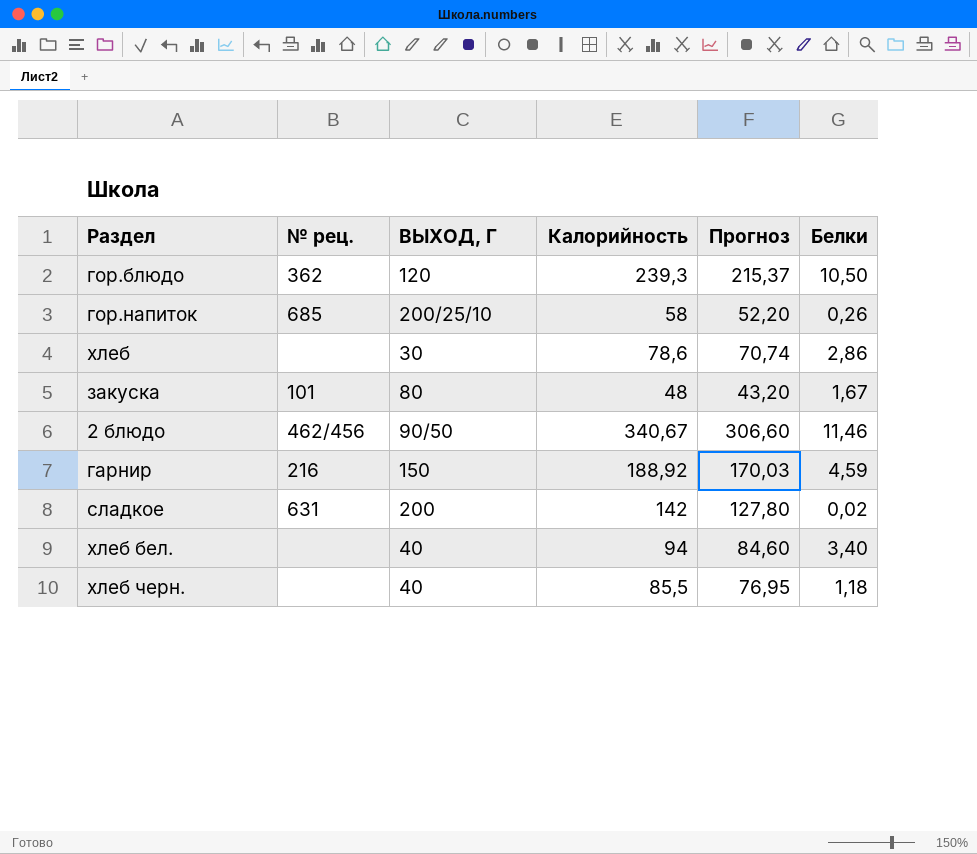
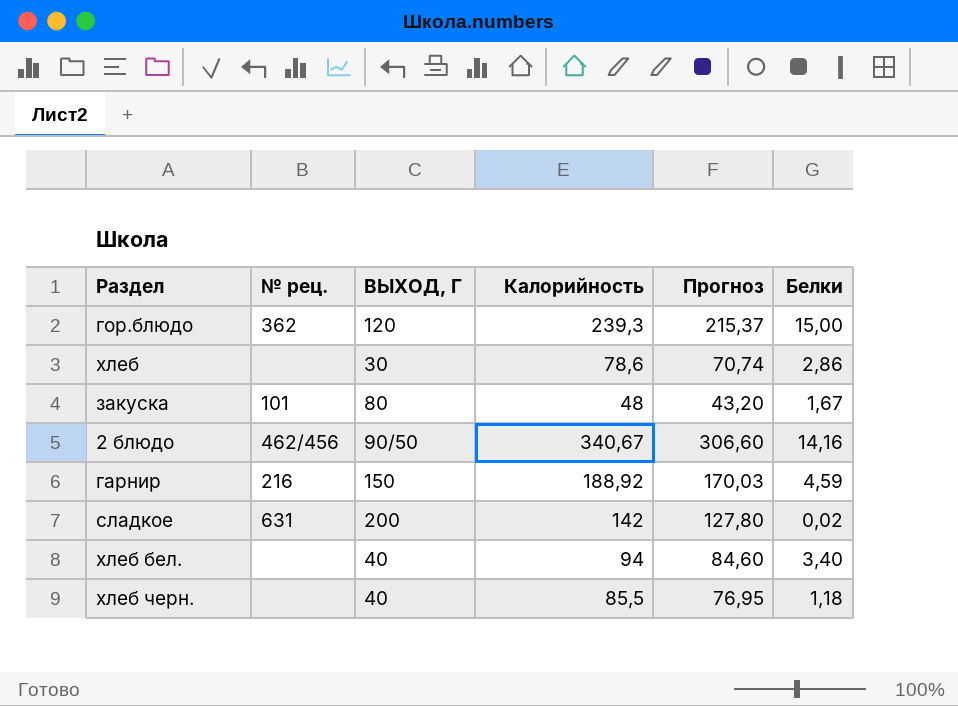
row гор.напиток: 685 | 200/25/10 | 58 | 52,20 | 0,26 -> none
гор.блюдо | Белки: 10,50 -> 15,00
2 блюдо | Белки: 11,46 -> 14,16

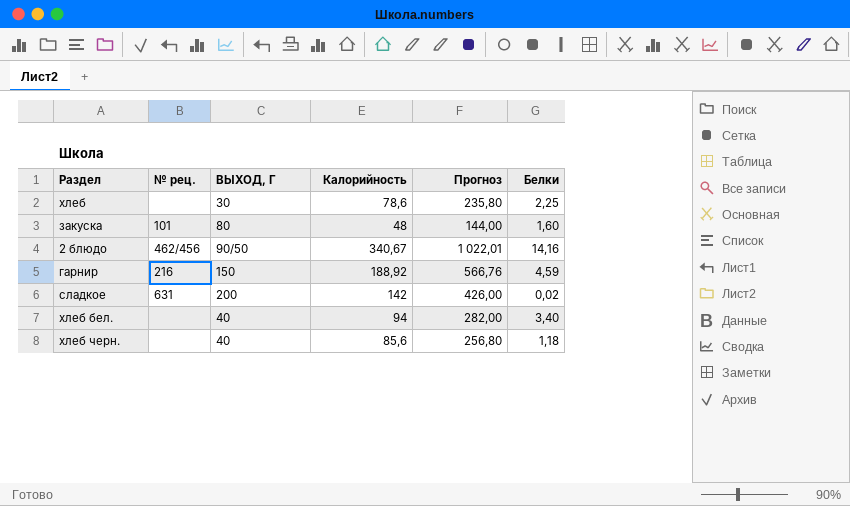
column Прогноз | formula: [Калорийность] * 0,9 -> [Калорийность] * 3
row гор.блюдо: 362 | 120 | 239,3 | 215,37 | 15,00 -> none
хлеб | Белки: 2,86 -> 2,25
закуска | Белки: 1,67 -> 1,60
хлеб черн. | Калорийность: 85,5 -> 85,6

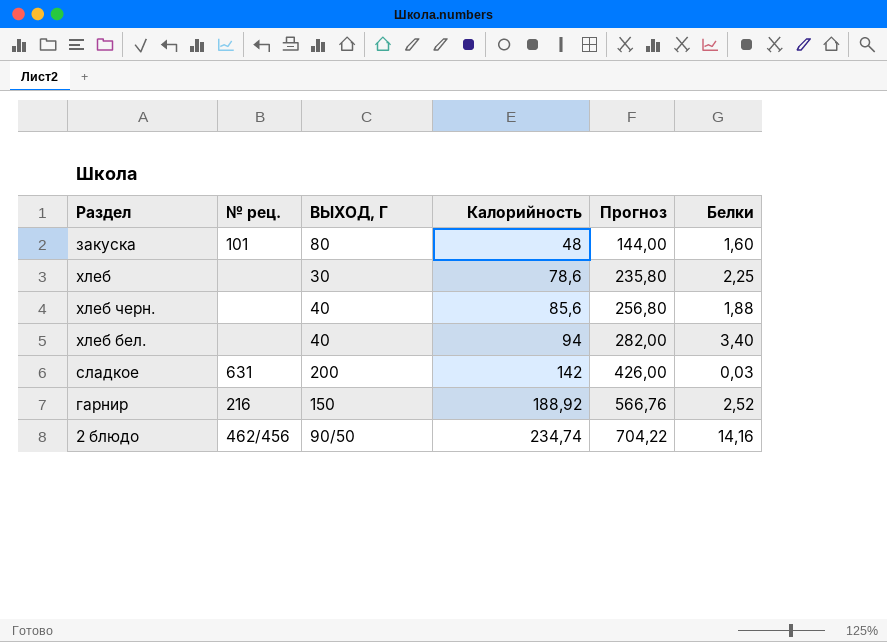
row order: none -> Калорийность ascending
хлеб черн. | Белки: 1,18 -> 1,88
сладкое | Белки: 0,02 -> 0,03
гарнир | Белки: 4,59 -> 2,52
2 блюдо | Калорийность: 340,67 -> 234,74
2 блюдо | Прогноз: 1 022,01 -> 704,22

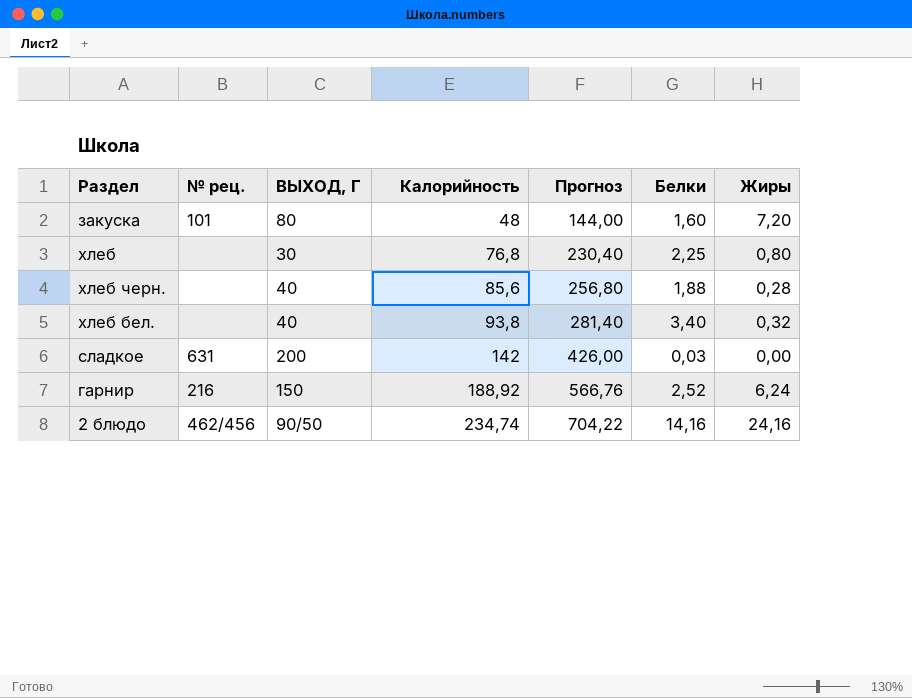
column Жиры | position: none -> 7
хлеб | Калорийность: 78,6 -> 76,8
хлеб | Прогноз: 235,80 -> 230,40
хлеб бел. | Калорийность: 94 -> 93,8
хлеб бел. | Прогноз: 282,00 -> 281,40

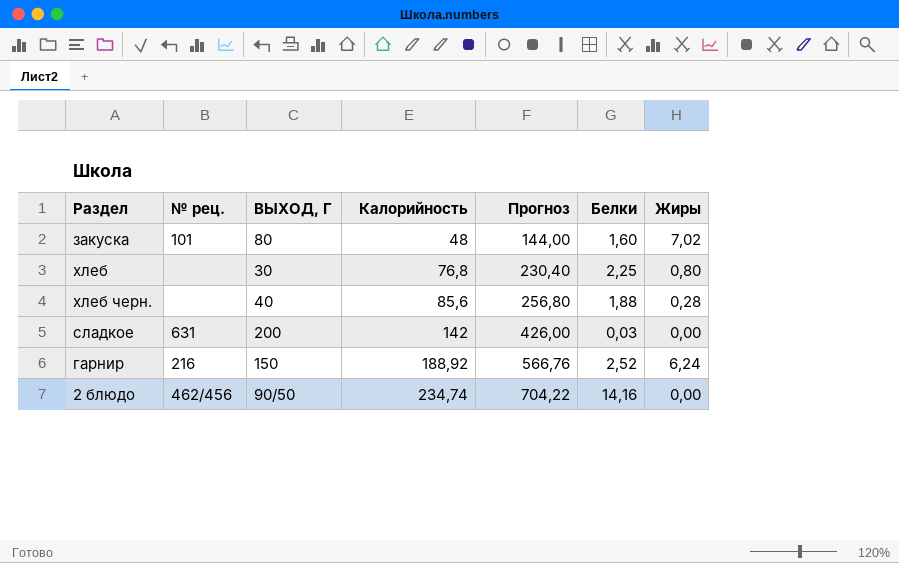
row хлеб бел.: none | 40 | 93,8 | 281,40 | 3,40 | 0,32 -> none
закуска | Жиры: 7,20 -> 7,02
2 блюдо | Жиры: 24,16 -> 0,00

